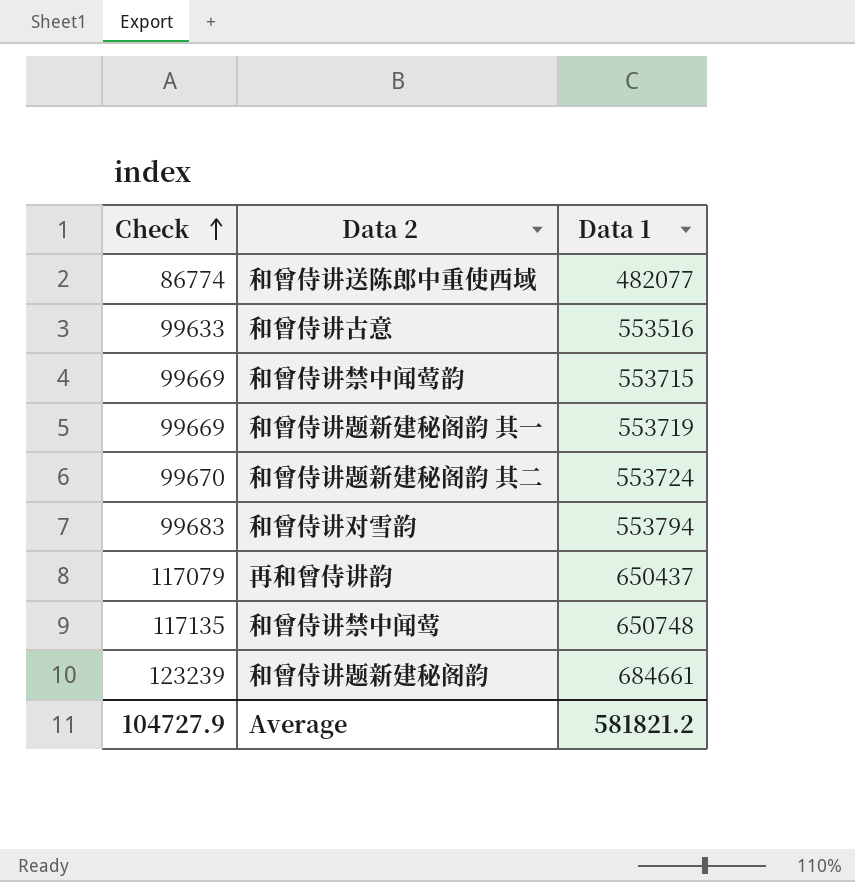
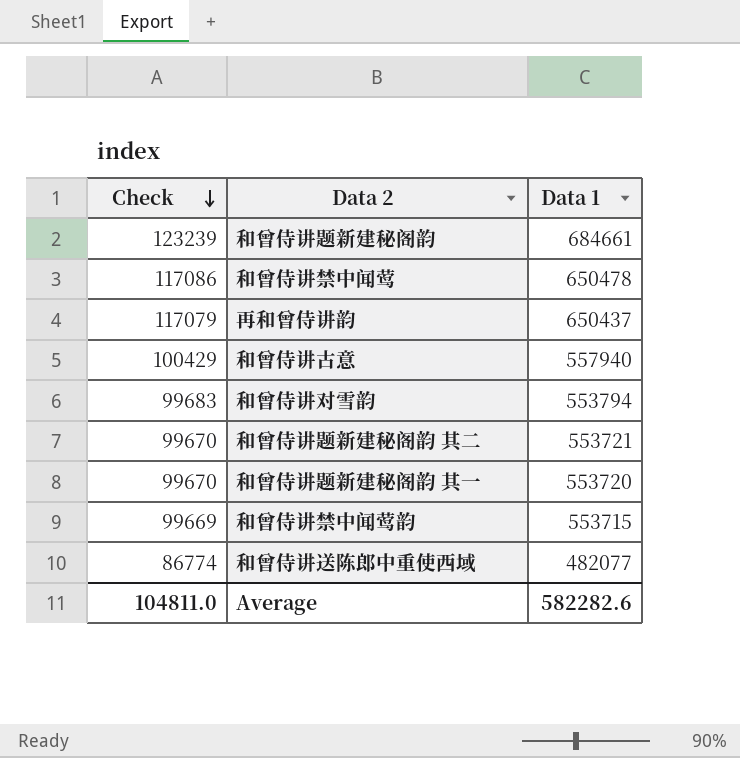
row order: Check ascending -> Check descending
和曾侍讲禁中闻莺 | Check: 117135 -> 117086
和曾侍讲禁中闻莺 | Data 1: 650748 -> 650478
和曾侍讲古意 | Check: 99633 -> 100429
和曾侍讲古意 | Data 1: 553516 -> 557940
和曾侍讲题新建秘阁韵 其二 | Data 1: 553724 -> 553721
和曾侍讲题新建秘阁韵 其一 | Check: 99669 -> 99670
和曾侍讲题新建秘阁韵 其一 | Data 1: 553719 -> 553720
Average | Check: 104727.9 -> 104811.0
Average | Data 1: 581821.2 -> 582282.6

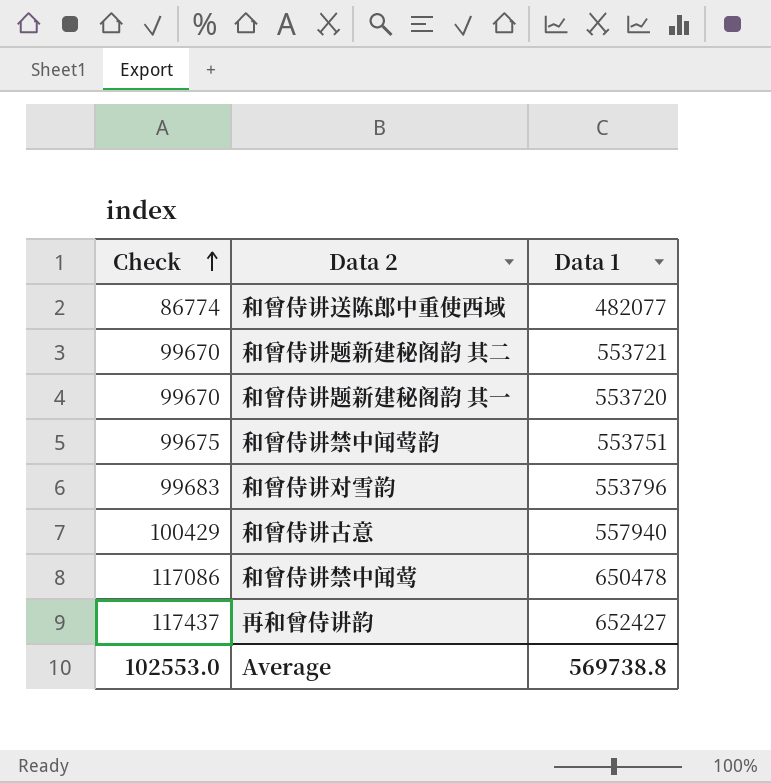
row order: Check descending -> Check ascending
row 和曾侍讲题新建秘阁韵: 123239 | 684661 -> none
和曾侍讲禁中闻莺韵 | Check: 99669 -> 99675
和曾侍讲禁中闻莺韵 | Data 1: 553715 -> 553751
和曾侍讲对雪韵 | Data 1: 553794 -> 553796
再和曾侍讲韵 | Check: 117079 -> 117437
再和曾侍讲韵 | Data 1: 650437 -> 652427
Average | Check: 104811.0 -> 102553.0
Average | Data 1: 582282.6 -> 569738.8

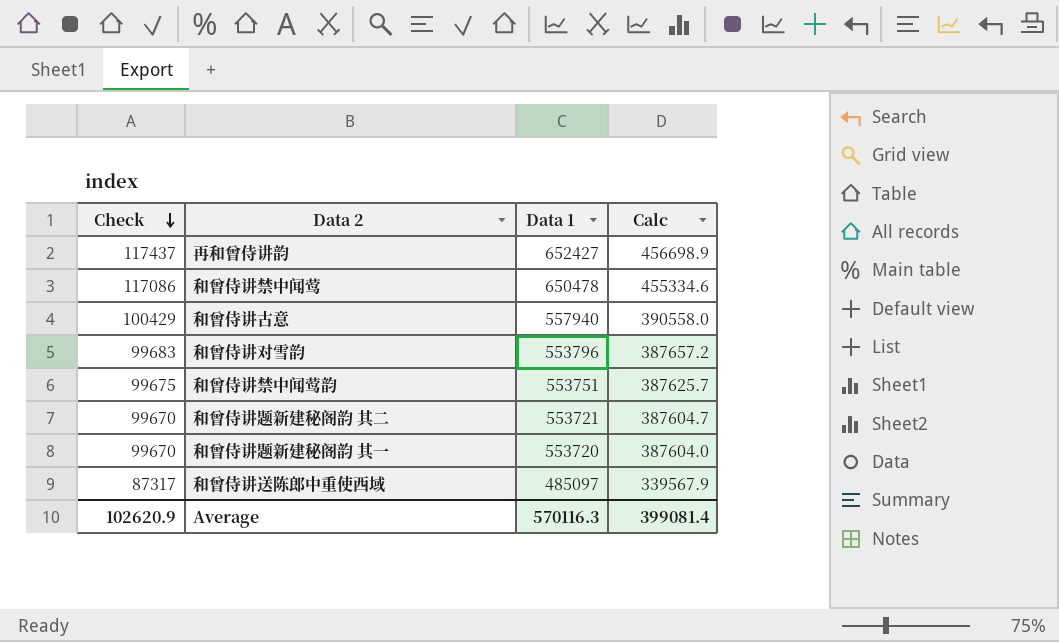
row order: Check ascending -> Check descending
column Calc | formula: none -> [Data 1] * 0.7
和曾侍讲送陈郎中重使西域 | Check: 86774 -> 87317
和曾侍讲送陈郎中重使西域 | Data 1: 482077 -> 485097
Average | Check: 102553.0 -> 102620.9
Average | Data 1: 569738.8 -> 570116.3

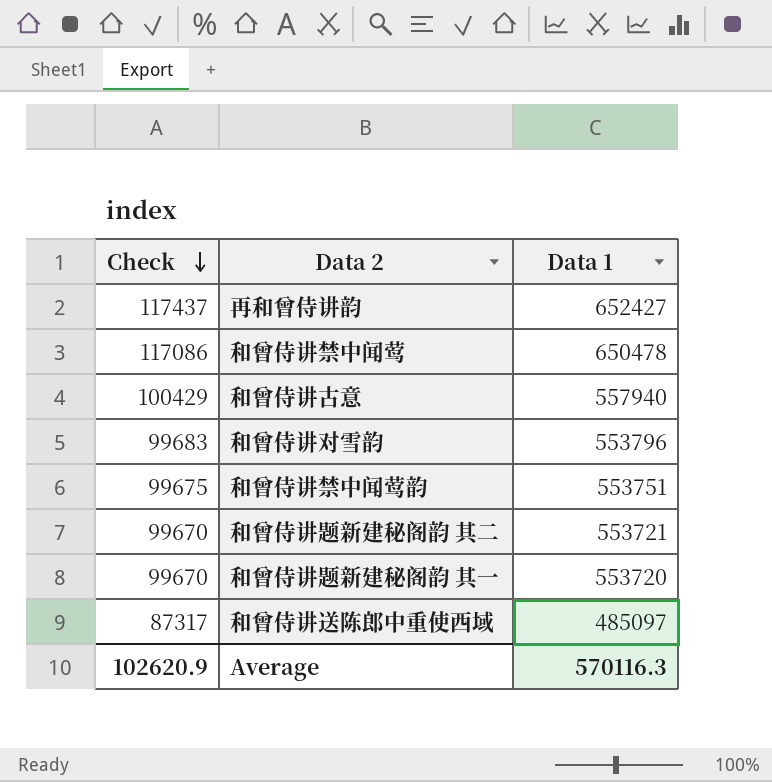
column Calc | formula: [Data 1] * 0.7 -> none

